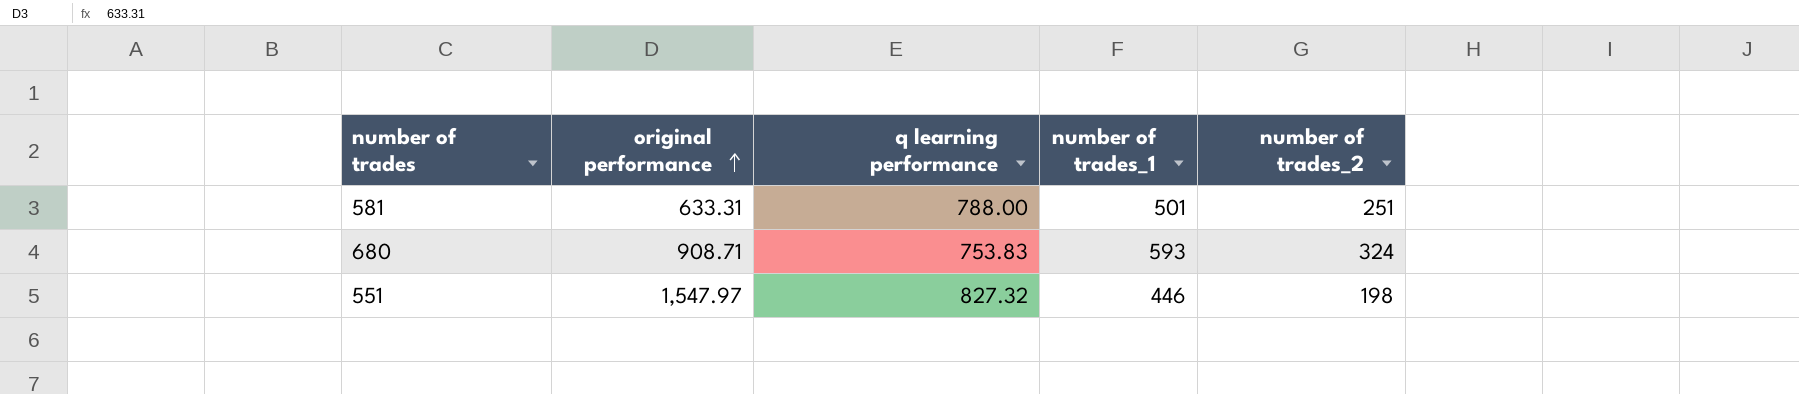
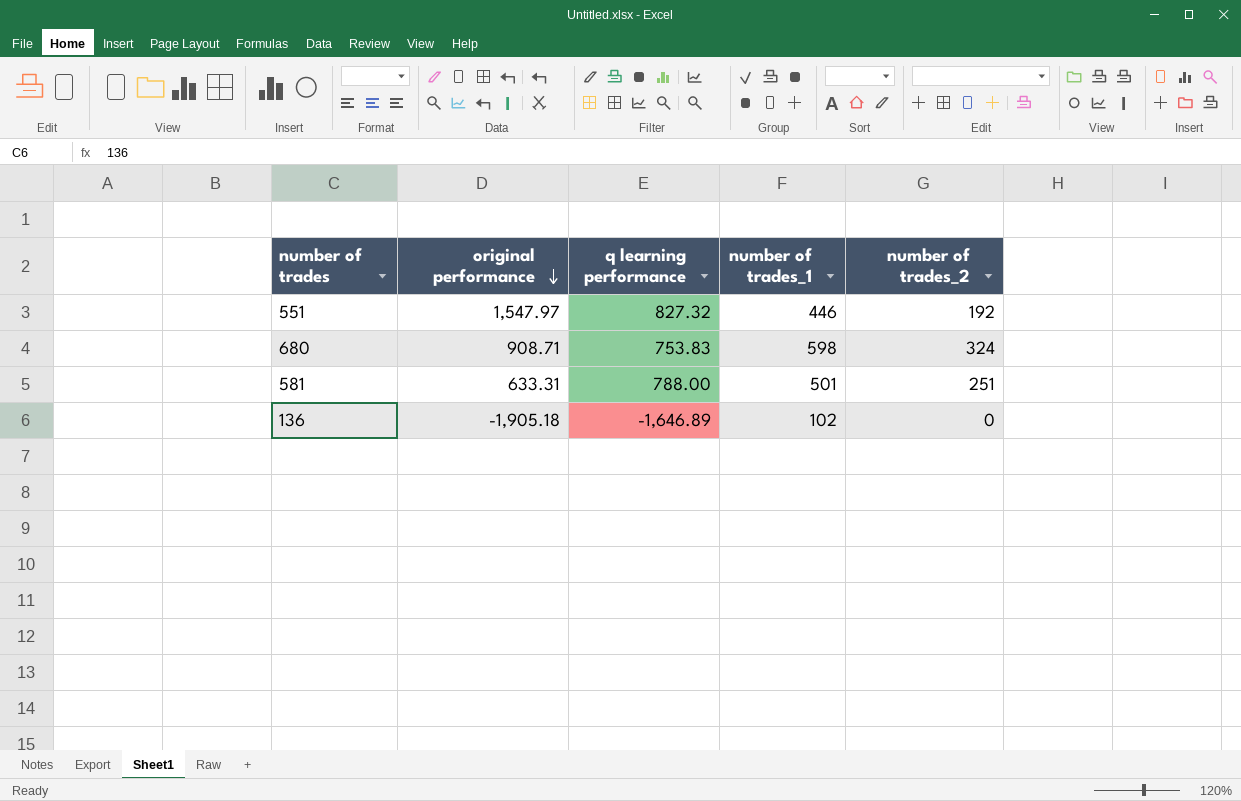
row order: original performance ascending -> original performance descending
551 | number of trades_2: 198 -> 192
680 | number of trades_1: 593 -> 598
row 136: none -> -1,905.18 | -1,646.89 | 102 | 0

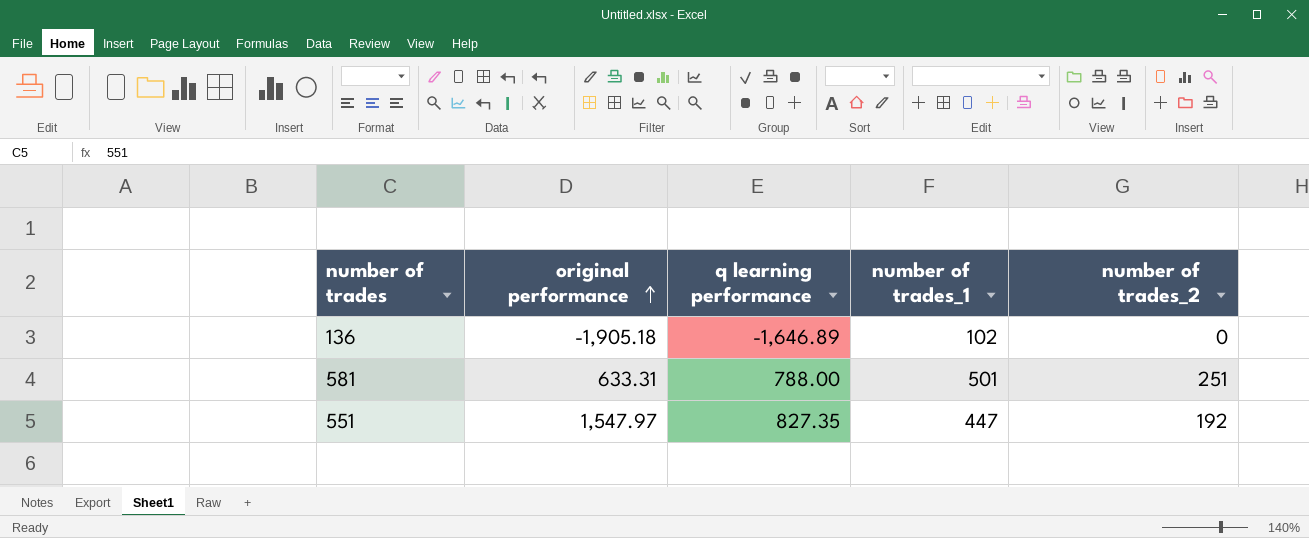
row order: original performance descending -> original performance ascending
row 680: 908.71 | 753.83 | 598 | 324 -> none
551 | q learning performance: 827.32 -> 827.35
551 | number of trades_1: 446 -> 447

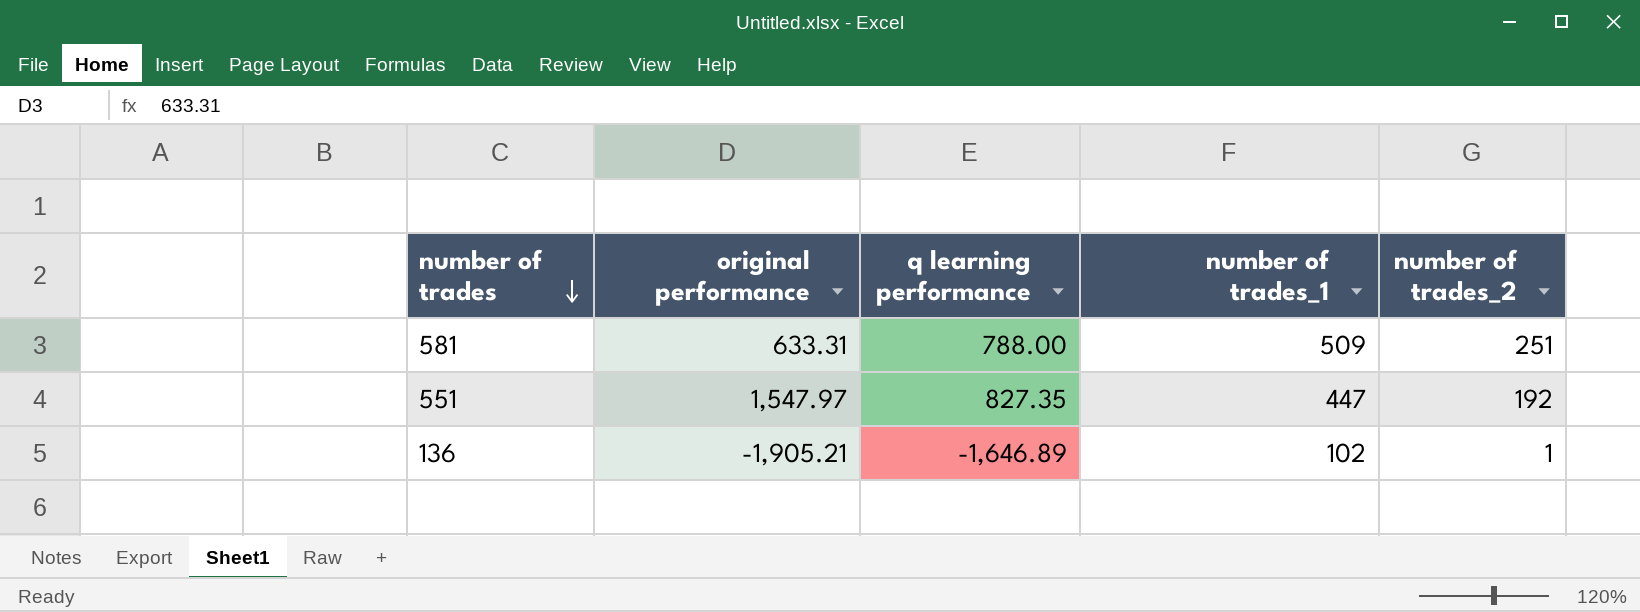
row order: original performance ascending -> number of trades descending
581 | number of trades_1: 501 -> 509
136 | original performance: -1,905.18 -> -1,905.21
136 | number of trades_2: 0 -> 1

